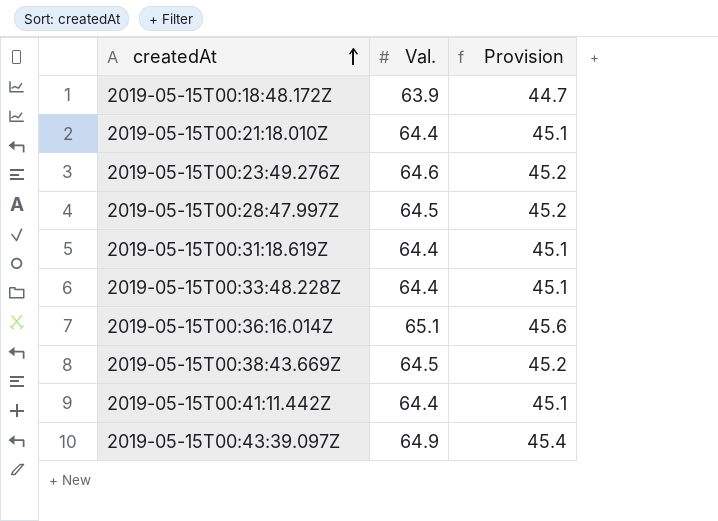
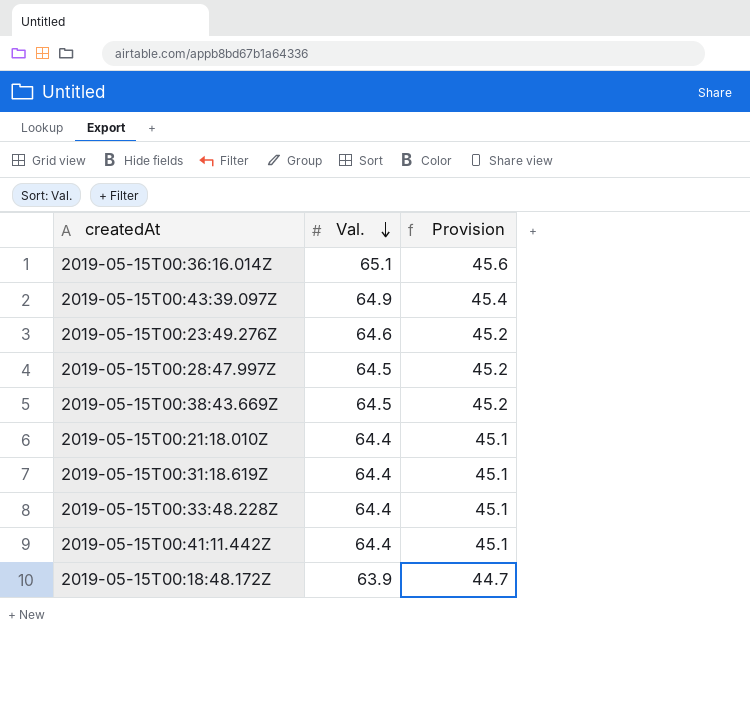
row order: createdAt ascending -> Val. descending

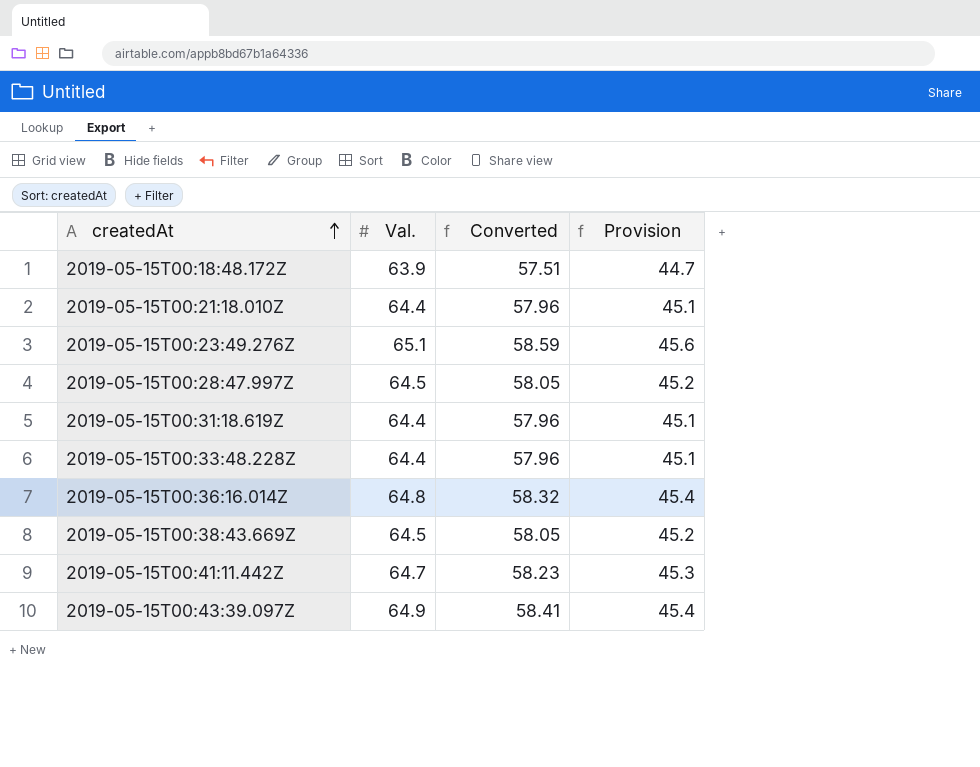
row order: Val. descending -> createdAt ascending
column Converted | formula: none -> [Val.] * 0.9
2019-05-15T00:23:49.276Z | Val.: 64.6 -> 65.1
2019-05-15T00:23:49.276Z | Provision: 45.2 -> 45.6
2019-05-15T00:36:16.014Z | Val.: 65.1 -> 64.8
2019-05-15T00:36:16.014Z | Provision: 45.6 -> 45.4
2019-05-15T00:41:11.442Z | Val.: 64.4 -> 64.7
2019-05-15T00:41:11.442Z | Provision: 45.1 -> 45.3

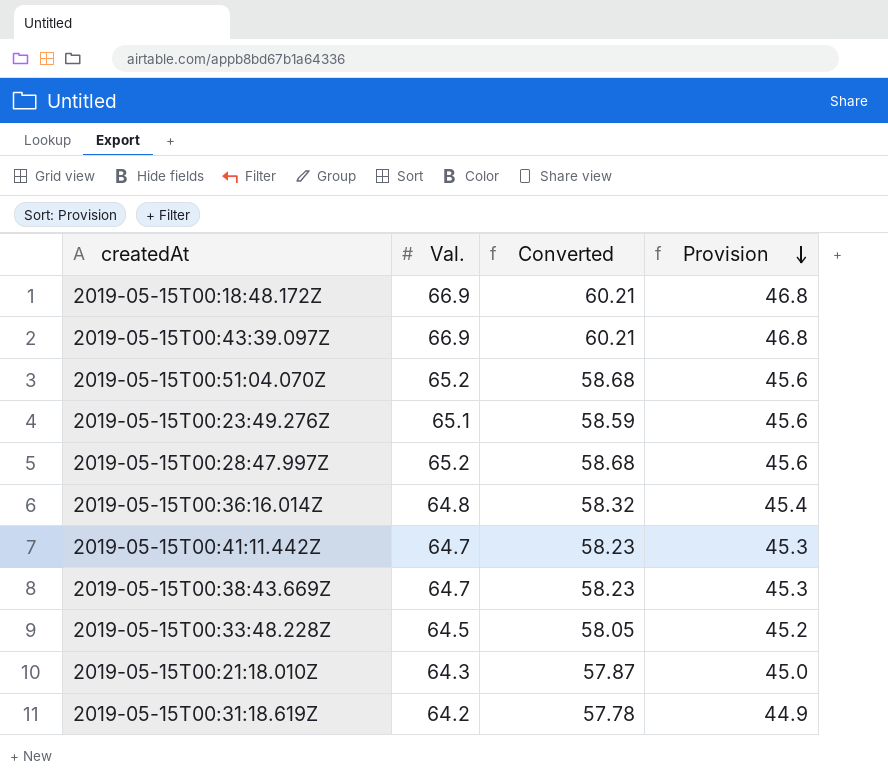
row order: createdAt ascending -> Provision descending
2019-05-15T00:18:48.172Z | Val.: 63.9 -> 66.9
2019-05-15T00:18:48.172Z | Converted: 57.51 -> 60.21
2019-05-15T00:18:48.172Z | Provision: 44.7 -> 46.8
2019-05-15T00:43:39.097Z | Val.: 64.9 -> 66.9
2019-05-15T00:43:39.097Z | Converted: 58.41 -> 60.21
2019-05-15T00:43:39.097Z | Provision: 45.4 -> 46.8
row 2019-05-15T00:51:04.070Z: none -> 65.2 | 58.68 | 45.6
2019-05-15T00:28:47.997Z | Val.: 64.5 -> 65.2
2019-05-15T00:28:47.997Z | Converted: 58.05 -> 58.68
2019-05-15T00:28:47.997Z | Provision: 45.2 -> 45.6
2019-05-15T00:38:43.669Z | Val.: 64.5 -> 64.7
2019-05-15T00:38:43.669Z | Converted: 58.05 -> 58.23
2019-05-15T00:38:43.669Z | Provision: 45.2 -> 45.3
2019-05-15T00:33:48.228Z | Val.: 64.4 -> 64.5
2019-05-15T00:33:48.228Z | Converted: 57.96 -> 58.05
2019-05-15T00:33:48.228Z | Provision: 45.1 -> 45.2
2019-05-15T00:21:18.010Z | Val.: 64.4 -> 64.3
2019-05-15T00:21:18.010Z | Converted: 57.96 -> 57.87
2019-05-15T00:21:18.010Z | Provision: 45.1 -> 45.0
2019-05-15T00:31:18.619Z | Val.: 64.4 -> 64.2
2019-05-15T00:31:18.619Z | Converted: 57.96 -> 57.78
2019-05-15T00:31:18.619Z | Provision: 45.1 -> 44.9

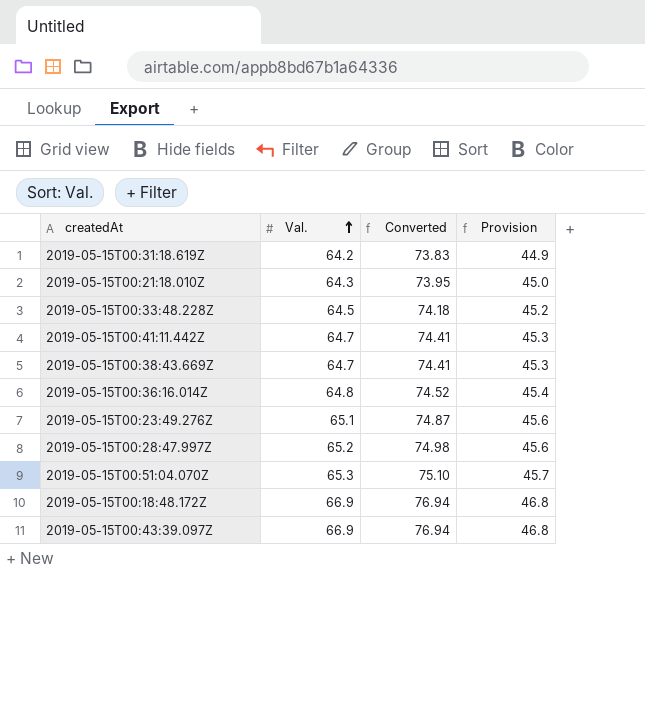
row order: Provision descending -> Val. ascending
column Converted | formula: [Val.] * 0.9 -> [Val.] * 1.15
2019-05-15T00:51:04.070Z | Val.: 65.2 -> 65.3
2019-05-15T00:51:04.070Z | Provision: 45.6 -> 45.7

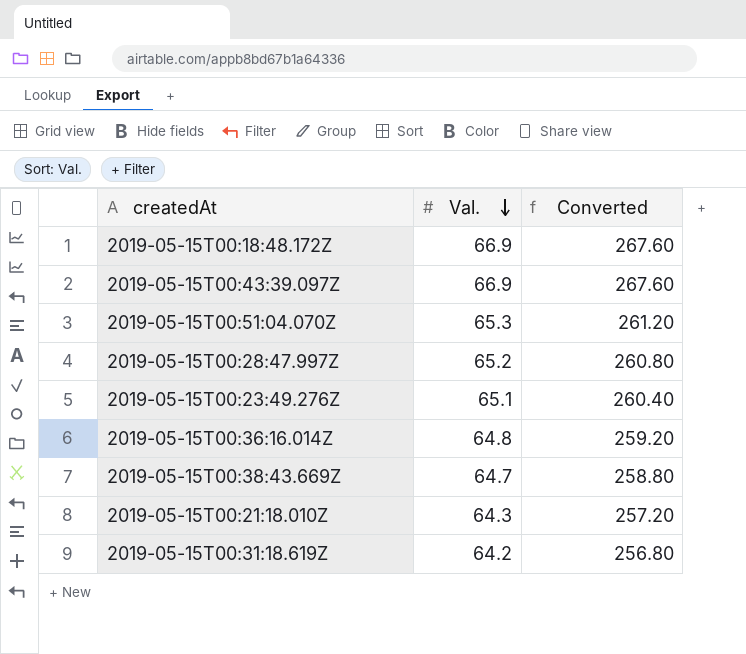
row order: Val. ascending -> Val. descending
column Provision | formula: [Val.] * 0.7 -> none
column Converted | formula: [Val.] * 1.15 -> [Val.] * 4
row 2019-05-15T00:33:48.228Z: 64.5 | 74.18 | 45.2 -> none
row 2019-05-15T00:41:11.442Z: 64.7 | 74.41 | 45.3 -> none

